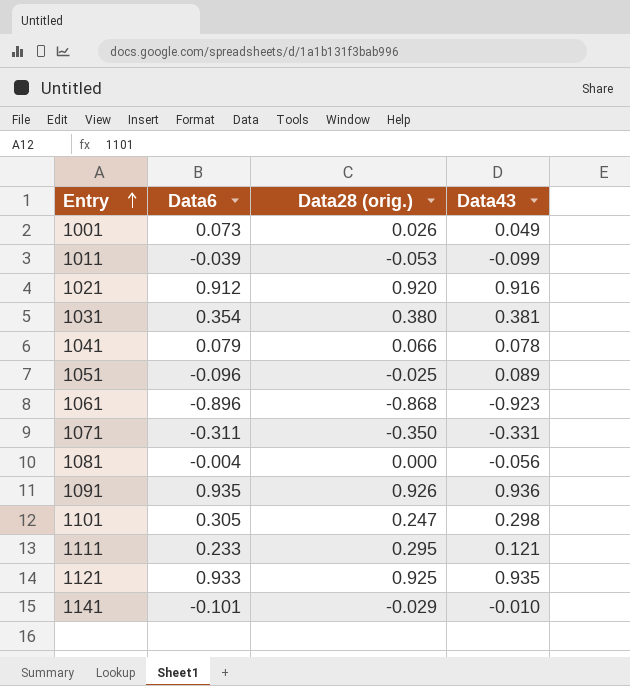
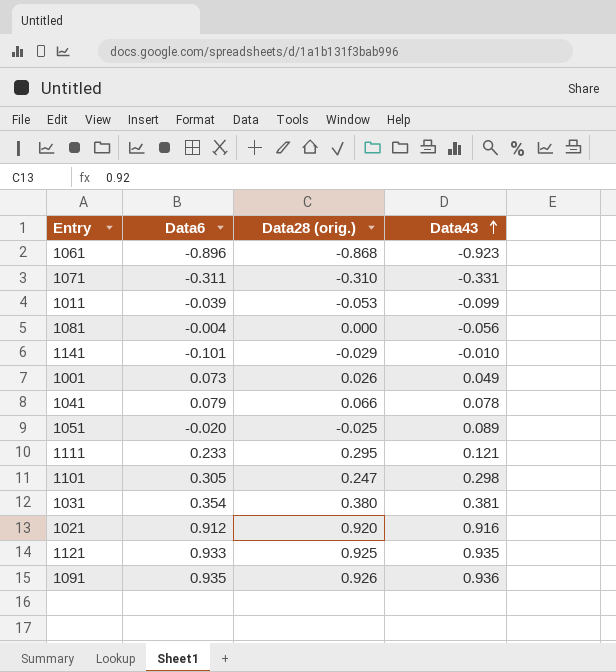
row order: Entry ascending -> Data43 ascending
1071 | Data28 (orig.): -0.350 -> -0.310
1051 | Data6: -0.096 -> -0.020

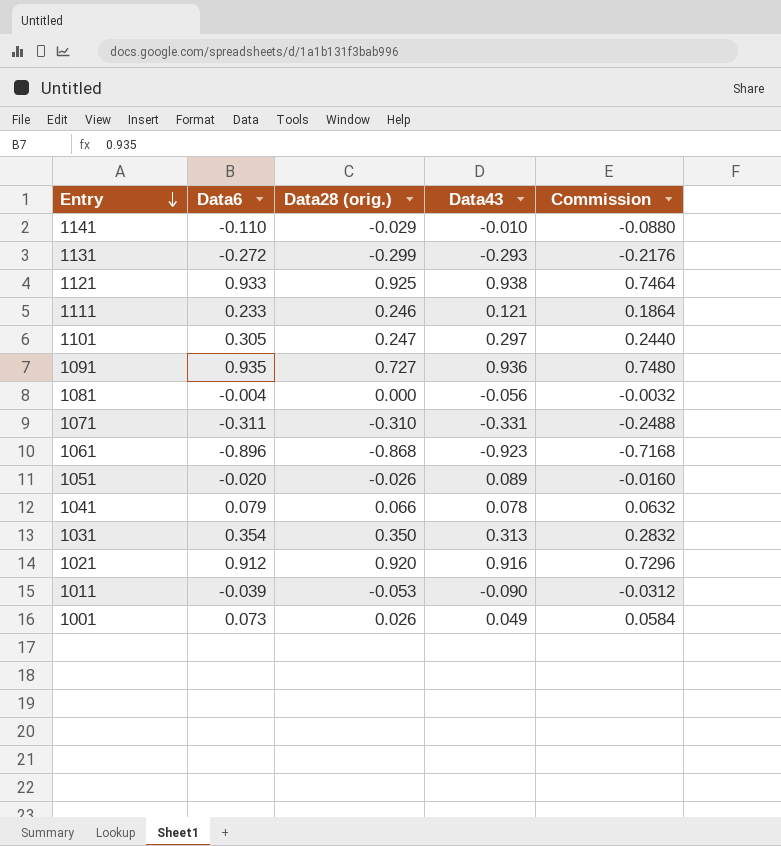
row order: Data43 ascending -> Entry descending
column Commission | formula: none -> [Data6] * 0.8
1141 | Data6: -0.101 -> -0.110
row 1131: none -> -0.272 | -0.299 | -0.293 | -0.2176
1121 | Data43: 0.935 -> 0.938
1111 | Data28 (orig.): 0.295 -> 0.246
1101 | Data43: 0.298 -> 0.297
1091 | Data28 (orig.): 0.926 -> 0.727
1051 | Data28 (orig.): -0.025 -> -0.026
1031 | Data28 (orig.): 0.380 -> 0.350
1031 | Data43: 0.381 -> 0.313
1011 | Data43: -0.099 -> -0.090

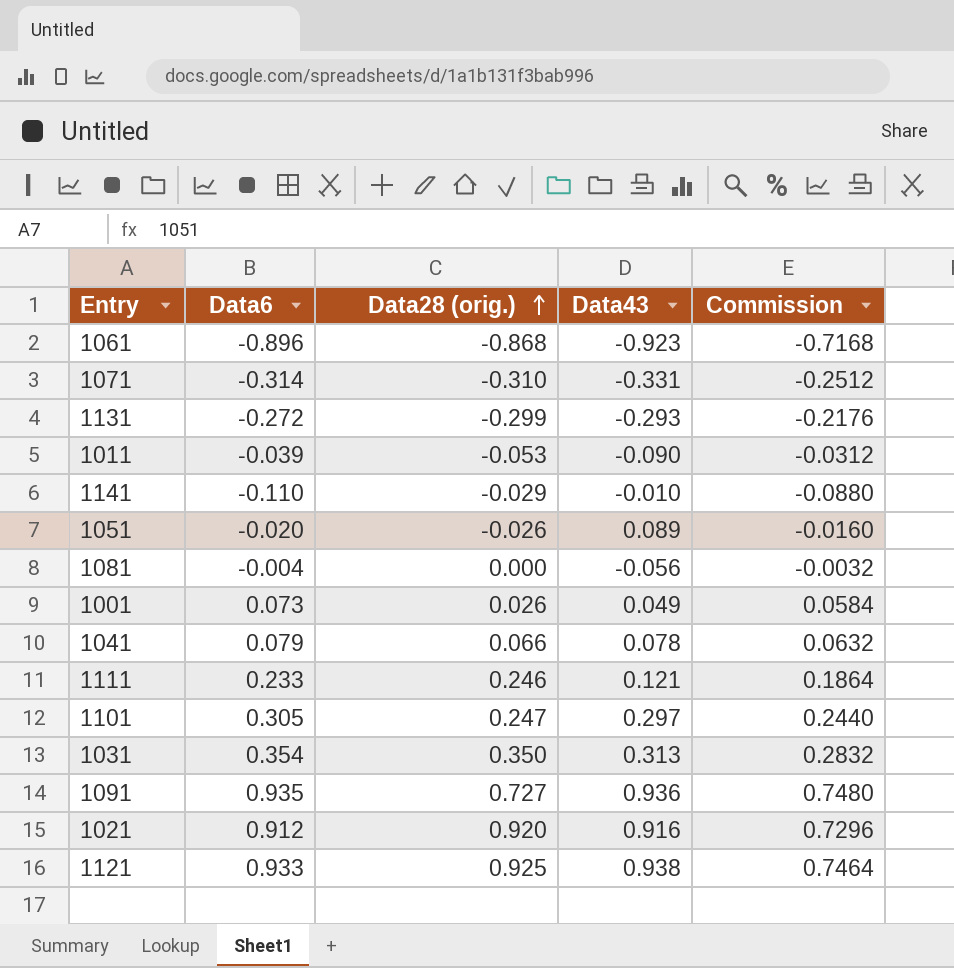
row order: Entry descending -> Data28 (orig.) ascending
1071 | Data6: -0.311 -> -0.314
1071 | Commission: -0.2488 -> -0.2512

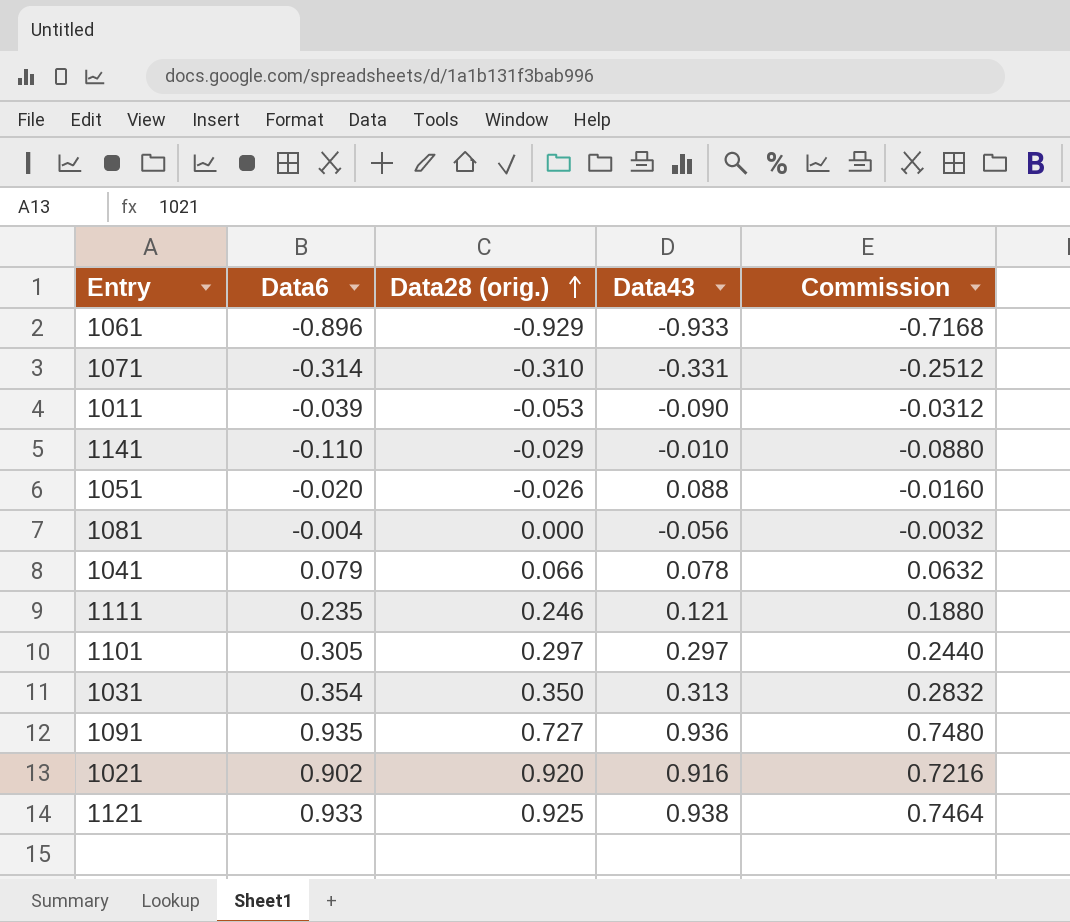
row 1131: -0.272 | -0.299 | -0.293 | -0.2176 -> none
row 1001: 0.073 | 0.026 | 0.049 | 0.0584 -> none
1061 | Data28 (orig.): -0.868 -> -0.929
1061 | Data43: -0.923 -> -0.933
1051 | Data43: 0.089 -> 0.088
1111 | Data6: 0.233 -> 0.235
1111 | Commission: 0.1864 -> 0.1880
1101 | Data28 (orig.): 0.247 -> 0.297
1021 | Data6: 0.912 -> 0.902
1021 | Commission: 0.7296 -> 0.7216

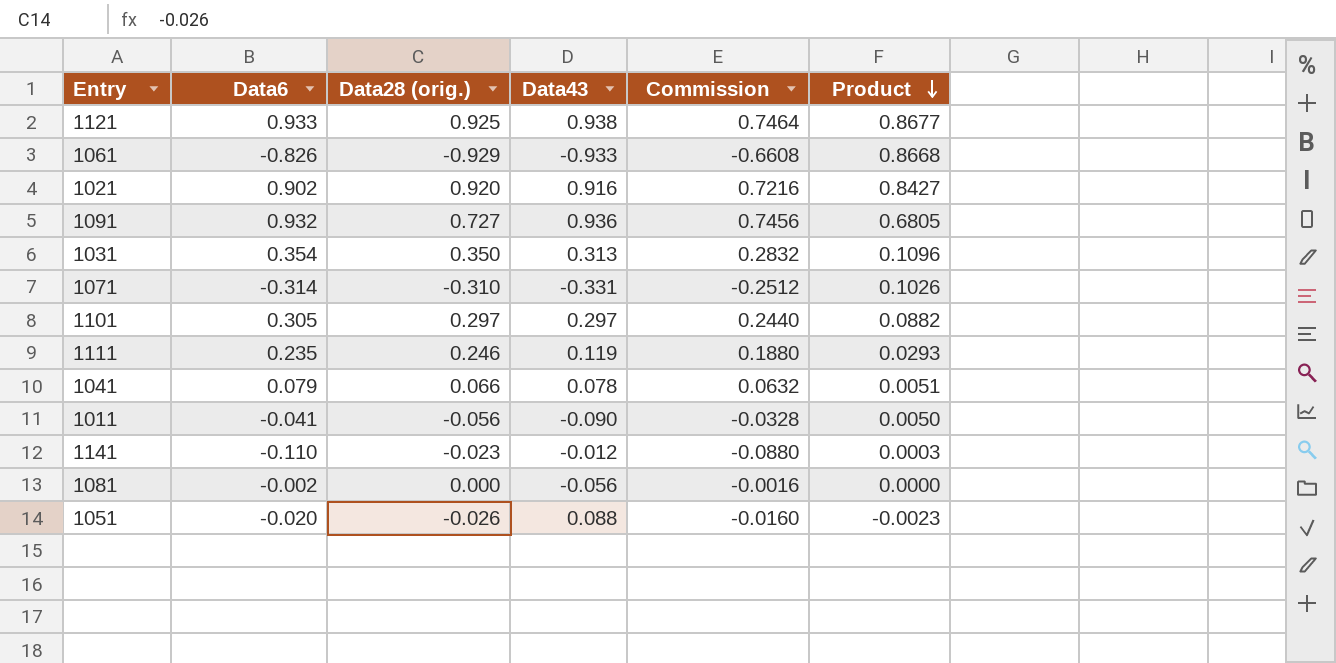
row order: Data28 (orig.) ascending -> Product descending
column Product | formula: none -> [Data28 (orig.)] * [Data43]
1061 | Data6: -0.896 -> -0.826
1061 | Commission: -0.7168 -> -0.6608
1091 | Data6: 0.935 -> 0.932
1091 | Commission: 0.7480 -> 0.7456
1111 | Data43: 0.121 -> 0.119
1011 | Data6: -0.039 -> -0.041
1011 | Data28 (orig.): -0.053 -> -0.056
1011 | Commission: -0.0312 -> -0.0328
1141 | Data28 (orig.): -0.029 -> -0.023
1141 | Data43: -0.010 -> -0.012
1081 | Data6: -0.004 -> -0.002
1081 | Commission: -0.0032 -> -0.0016

